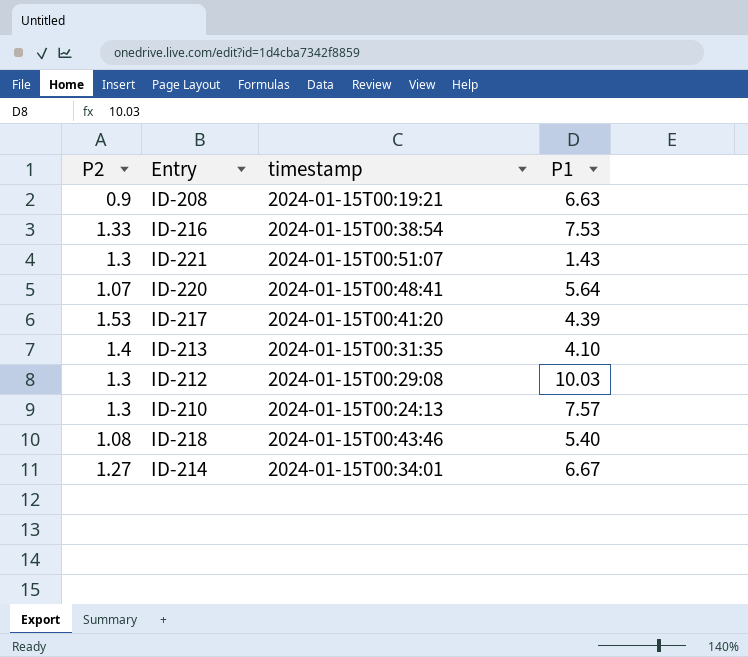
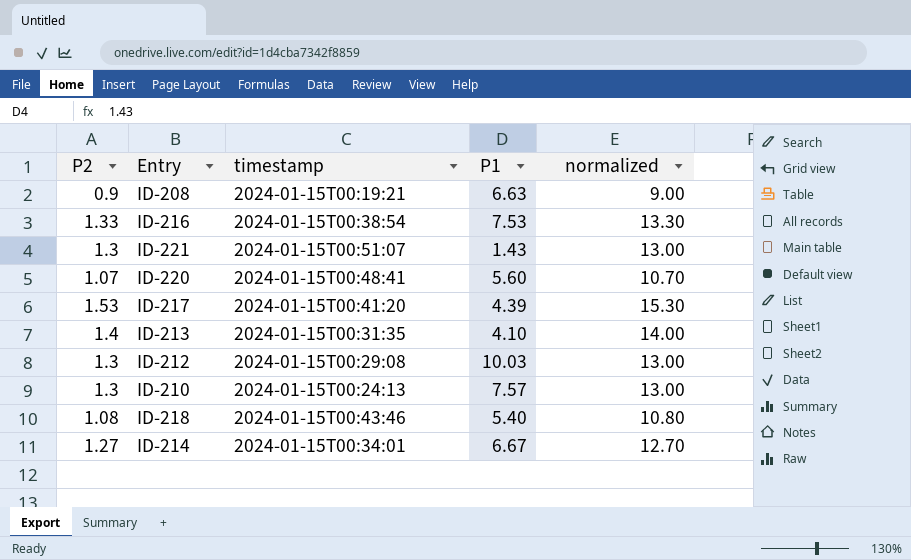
column normalized | formula: none -> [P2] * 10
ID-220 | P1: 5.64 -> 5.60

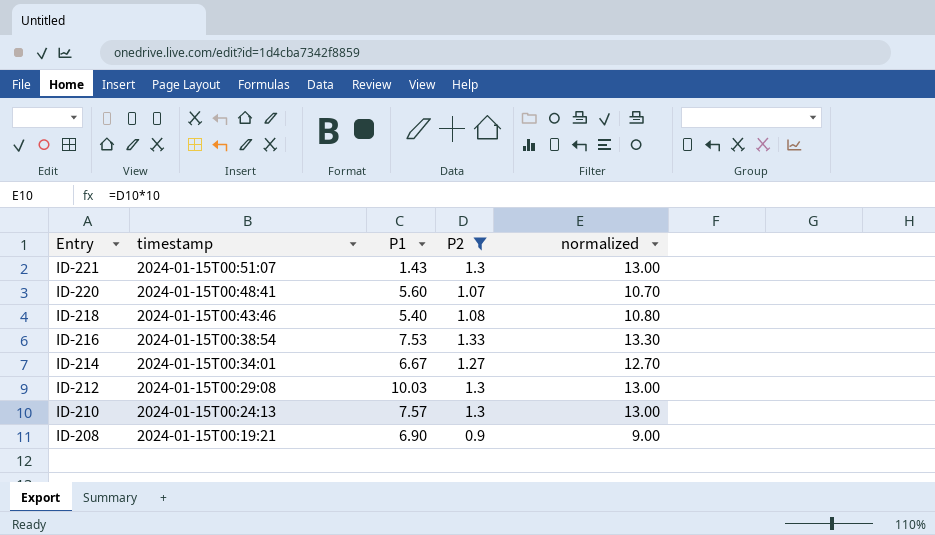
filter: none -> P2 <= 1.33
row order: none -> Entry descending
column P2 | position: 1 -> 4
ID-208 | P1: 6.63 -> 6.90

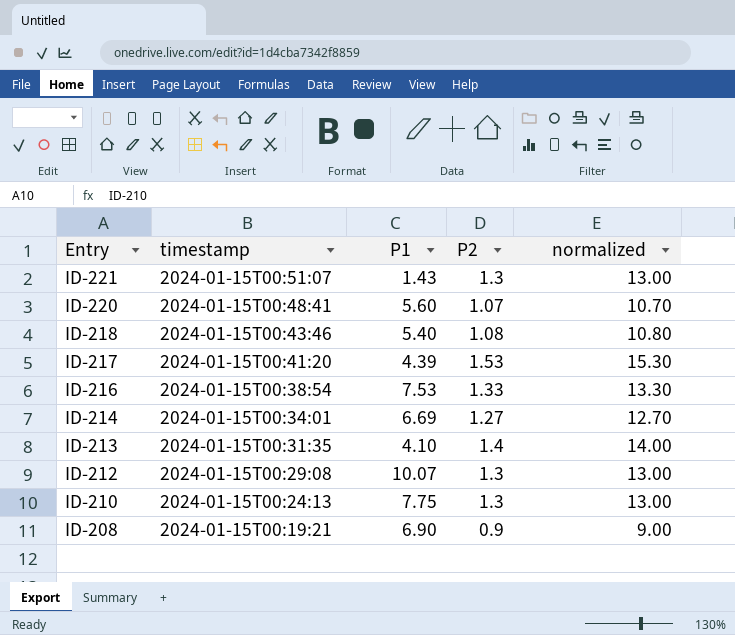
filter: P2 <= 1.33 -> none
ID-214 | P1: 6.67 -> 6.69
ID-212 | P1: 10.03 -> 10.07
ID-210 | P1: 7.57 -> 7.75

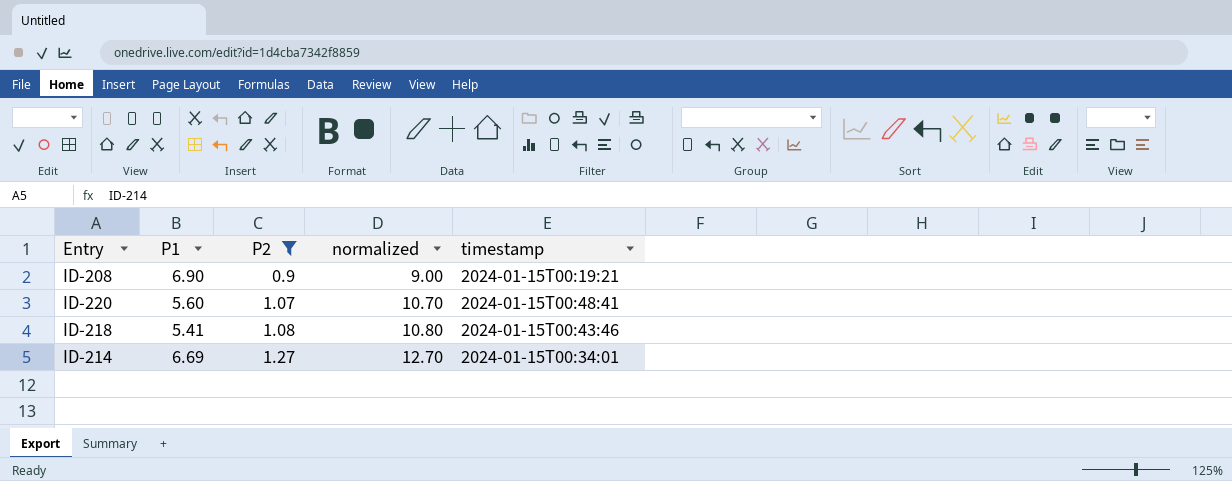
filter: none -> P2 <= 1.27
row order: Entry descending -> P2 ascending
column timestamp | position: 2 -> 5
ID-218 | P1: 5.40 -> 5.41

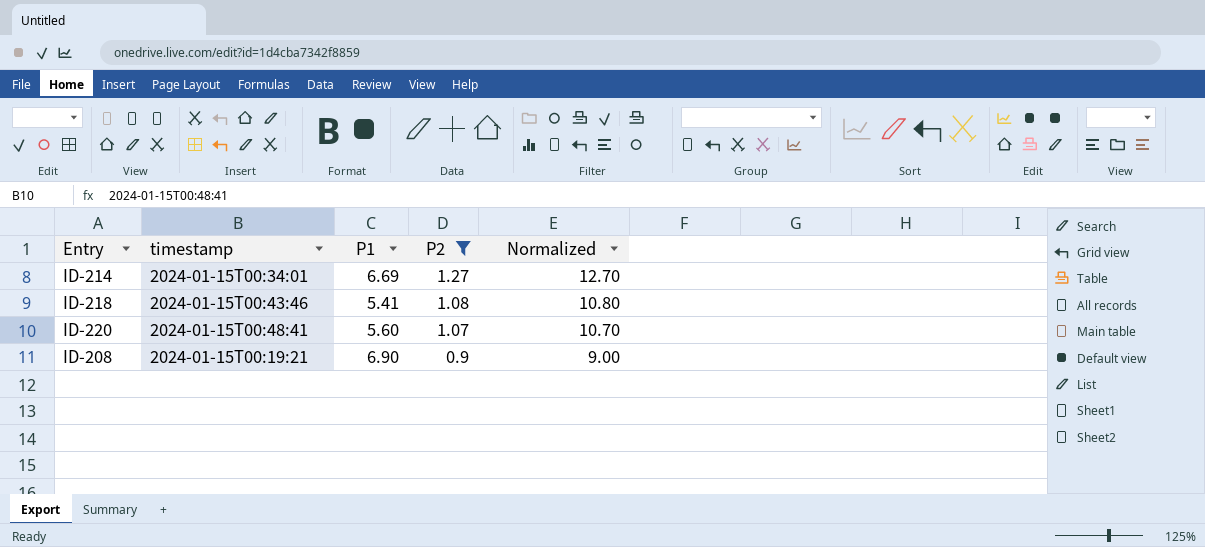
row order: P2 ascending -> P2 descending
column timestamp | position: 5 -> 2
column name: normalized -> Normalized

